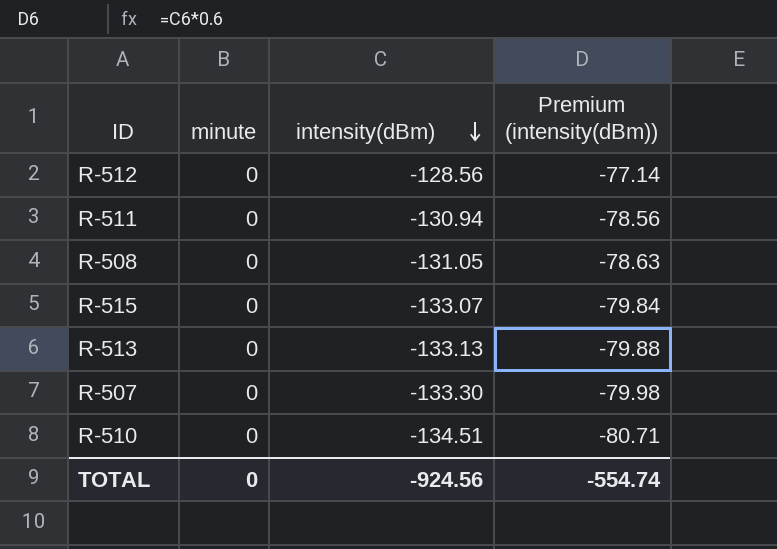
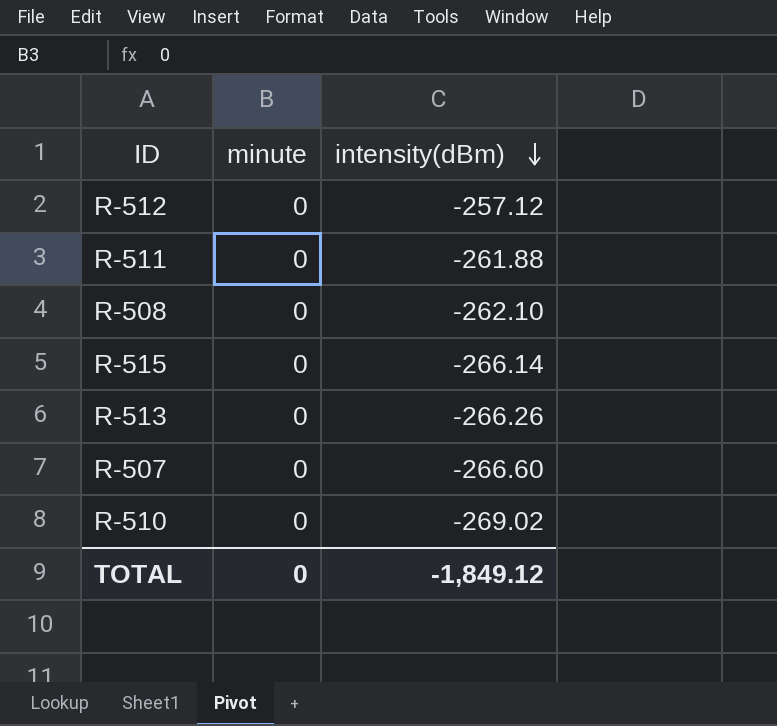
column Premium (intensity(dBm)) | formula: [intensity(dBm)] * 0.6 -> none
R-512 | intensity(dBm): -128.56 -> -257.12
R-511 | intensity(dBm): -130.94 -> -261.88
R-508 | intensity(dBm): -131.05 -> -262.10
R-515 | intensity(dBm): -133.07 -> -266.14
R-513 | intensity(dBm): -133.13 -> -266.26
R-507 | intensity(dBm): -133.30 -> -266.60
R-510 | intensity(dBm): -134.51 -> -269.02
TOTAL | intensity(dBm): -924.56 -> -1,849.12

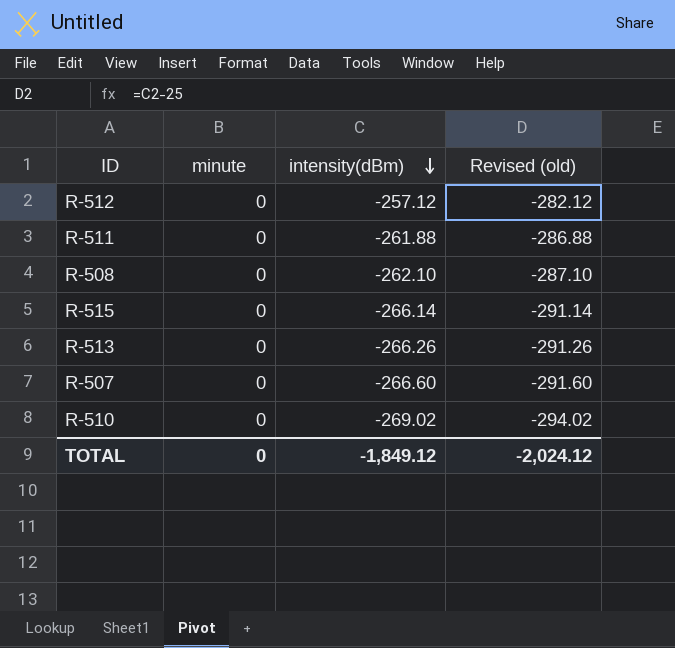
column Revised (old) | formula: none -> [intensity(dBm)] - 25

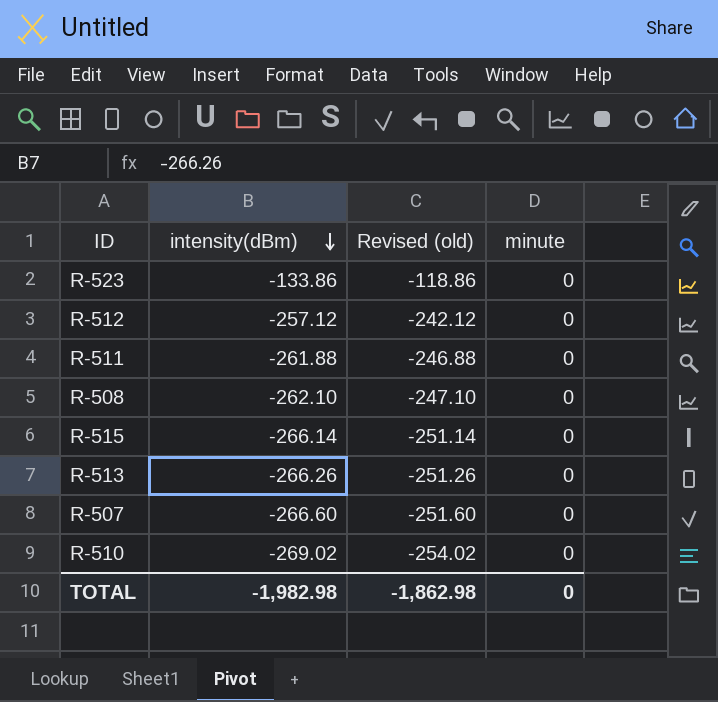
column Revised (old) | formula: [intensity(dBm)] - 25 -> [intensity(dBm)] + 15
column minute | position: 2 -> 4
row R-523: none -> -133.86 | -118.86 | 0
TOTAL | intensity(dBm): -1,849.12 -> -1,982.98
TOTAL | Revised (old): -2,024.12 -> -1,862.98

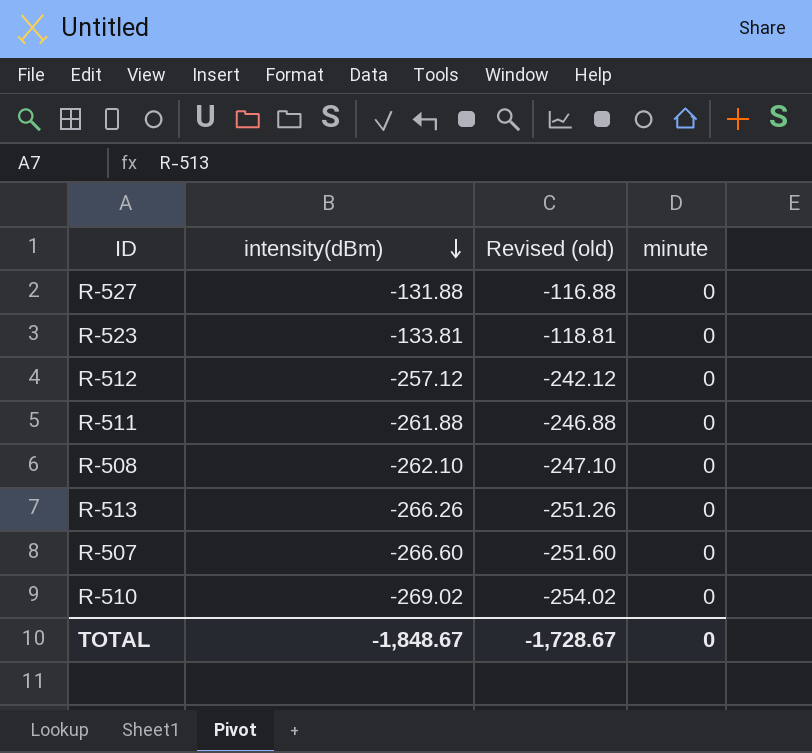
row R-515: -266.14 | -251.14 | 0 -> none
row R-527: none -> -131.88 | -116.88 | 0
R-523 | intensity(dBm): -133.86 -> -133.81
R-523 | Revised (old): -118.86 -> -118.81
TOTAL | intensity(dBm): -1,982.98 -> -1,848.67
TOTAL | Revised (old): -1,862.98 -> -1,728.67

